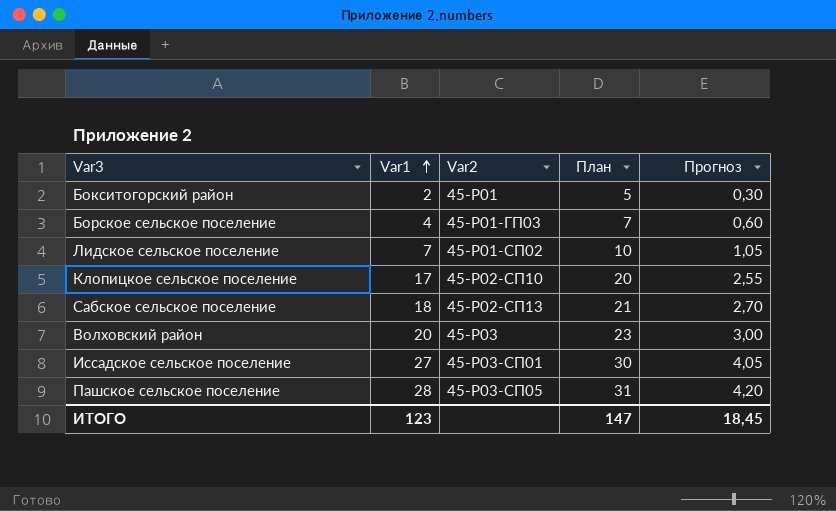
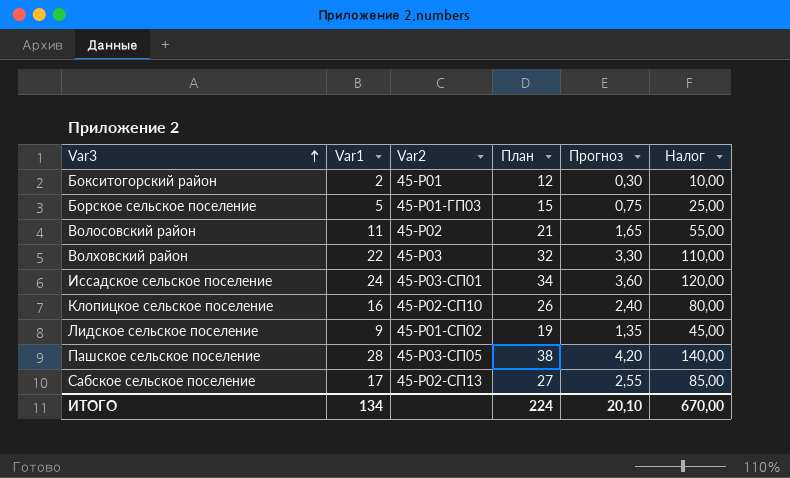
row order: Var1 ascending -> Var3 ascending
column План | formula: [Var1] + 3 -> [Var1] + 10
column Налог | formula: none -> [Var1] * 5
Борское сельское поселение | Var1: 4 -> 5
Борское сельское поселение | Прогноз: 0,60 -> 0,75
row Волосовский район: none -> 11 | 45-Р02 | 21 | 1,65 | 55,00
Волховский район | Var1: 20 -> 22
Волховский район | Прогноз: 3,00 -> 3,30
Иссадское сельское поселение | Var1: 27 -> 24
Иссадское сельское поселение | Прогноз: 4,05 -> 3,60
Клопицкое сельское поселение | Var1: 17 -> 16
Клопицкое сельское поселение | Прогноз: 2,55 -> 2,40
Лидское сельское поселение | Var1: 7 -> 9
Лидское сельское поселение | Прогноз: 1,05 -> 1,35
Сабское сельское поселение | Var1: 18 -> 17
Сабское сельское поселение | Прогноз: 2,70 -> 2,55
ИТОГО | Var1: 123 -> 134
ИТОГО | План: 147 -> 224
ИТОГО | Прогноз: 18,45 -> 20,10

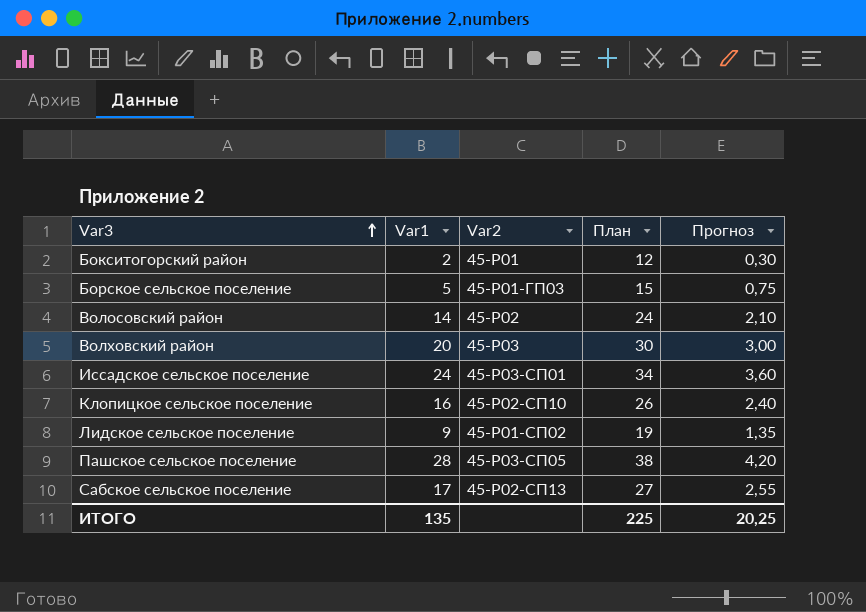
column Налог | formula: [Var1] * 5 -> none
Волосовский район | Var1: 11 -> 14
Волосовский район | План: 21 -> 24
Волосовский район | Прогноз: 1,65 -> 2,10
Волховский район | Var1: 22 -> 20
Волховский район | План: 32 -> 30
Волховский район | Прогноз: 3,30 -> 3,00
ИТОГО | Var1: 134 -> 135
ИТОГО | План: 224 -> 225
ИТОГО | Прогноз: 20,10 -> 20,25

